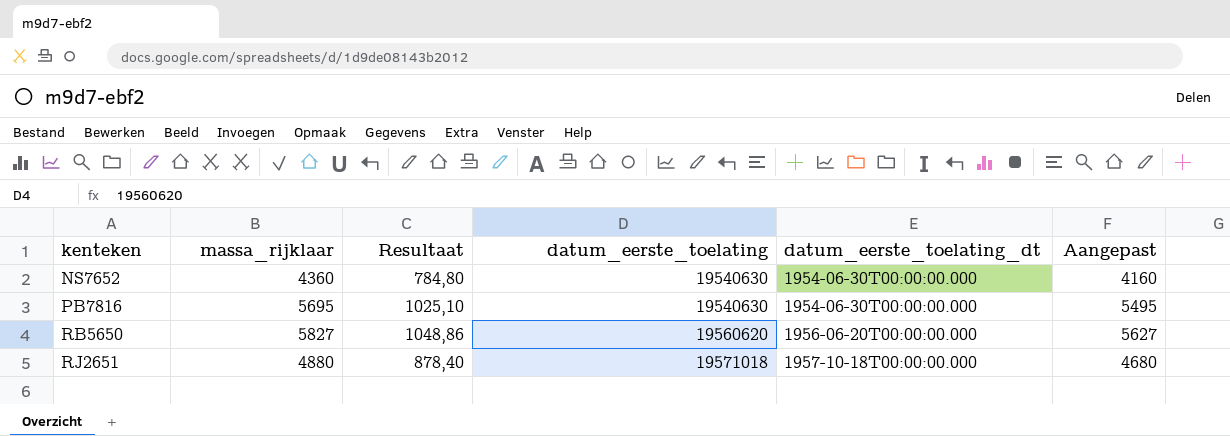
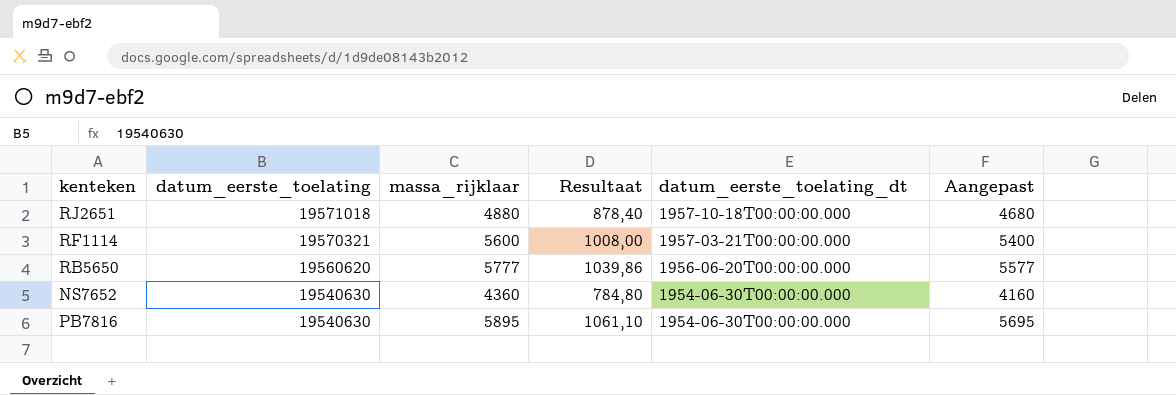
row order: kenteken ascending -> datum_eerste_toelating descending
column datum_eerste_toelating | position: 4 -> 2
row RF1114: none -> 19570321 | 5600 | 1008,00 | 1957-03-21T00:00:00.000 | 5400
RB5650 | massa_rijklaar: 5827 -> 5777
RB5650 | Resultaat: 1048,86 -> 1039,86
RB5650 | Aangepast: 5627 -> 5577
PB7816 | massa_rijklaar: 5695 -> 5895
PB7816 | Resultaat: 1025,10 -> 1061,10
PB7816 | Aangepast: 5495 -> 5695

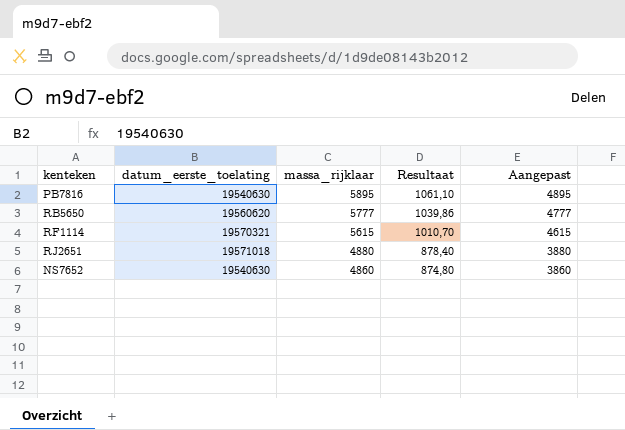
row order: datum_eerste_toelating descending -> massa_rijklaar descending
column datum_eerste_toelating_dt | position: 5 -> none
column Aangepast | formula: [massa_rijklaar] - 200 -> [massa_rijklaar] - 1000
RF1114 | massa_rijklaar: 5600 -> 5615
RF1114 | Resultaat: 1008,00 -> 1010,70
NS7652 | massa_rijklaar: 4360 -> 4860
NS7652 | Resultaat: 784,80 -> 874,80

